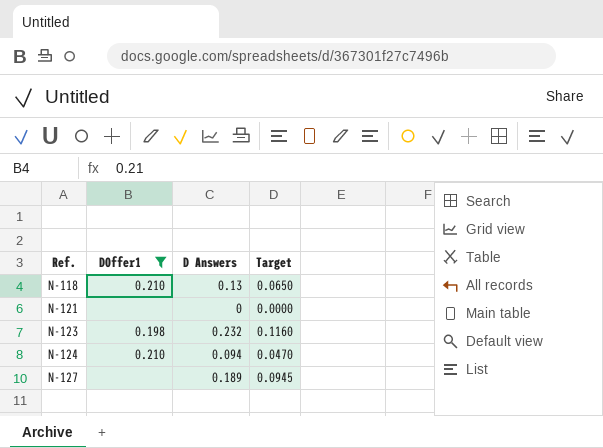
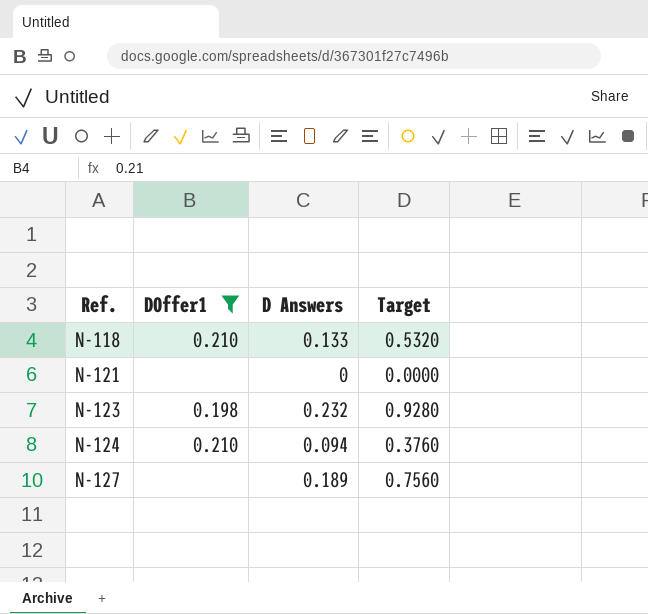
column Target | formula: [D Answers] * 0.5 -> [D Answers] * 4
N-118 | D Answers: 0.13 -> 0.133

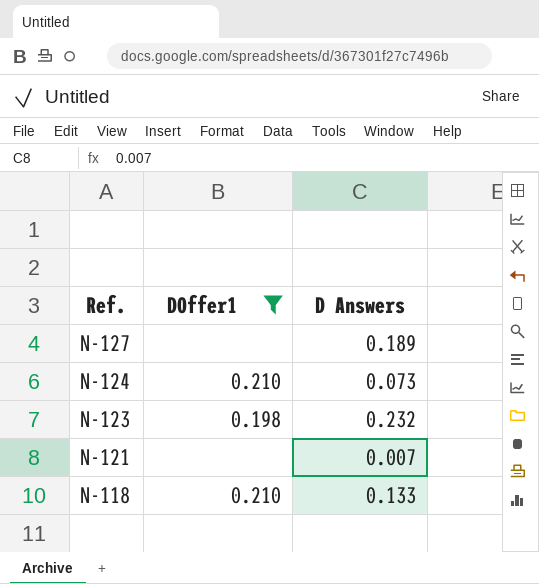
row order: Ref. ascending -> Ref. descending
column Target | formula: [D Answers] * 4 -> none
N-124 | D Answers: 0.094 -> 0.073
N-121 | D Answers: 0 -> 0.007

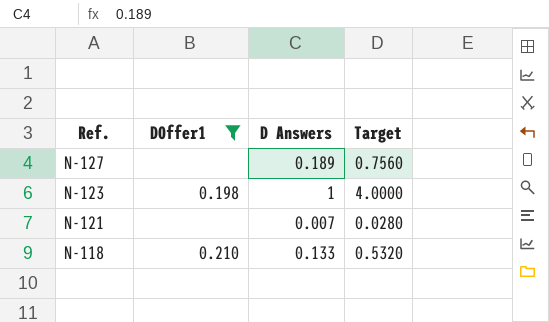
column Target | formula: none -> [D Answers] * 4
row N-124: 0.210 | 0.073 -> none
N-123 | D Answers: 0.232 -> 1

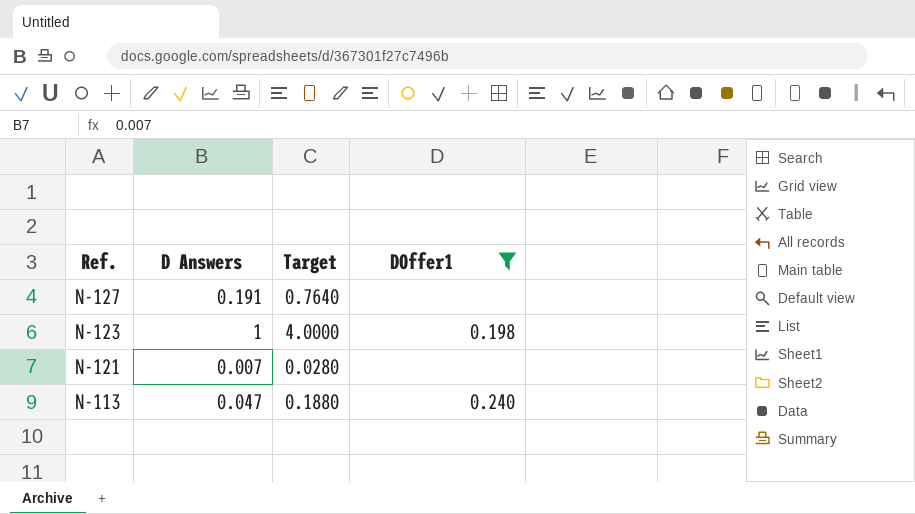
column DOffer1 | position: 2 -> 4
row N-118: 0.210 | 0.133 | 0.5320 -> none
N-127 | D Answers: 0.189 -> 0.191
N-127 | Target: 0.7560 -> 0.7640
row N-113: none -> 0.047 | 0.1880 | 0.240

